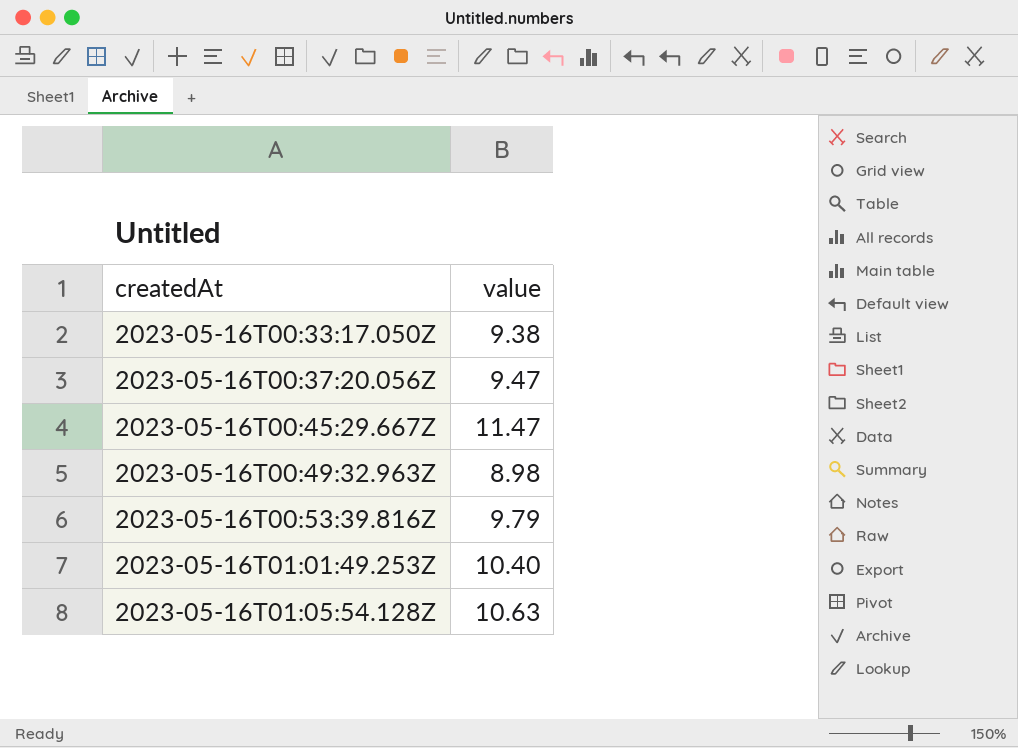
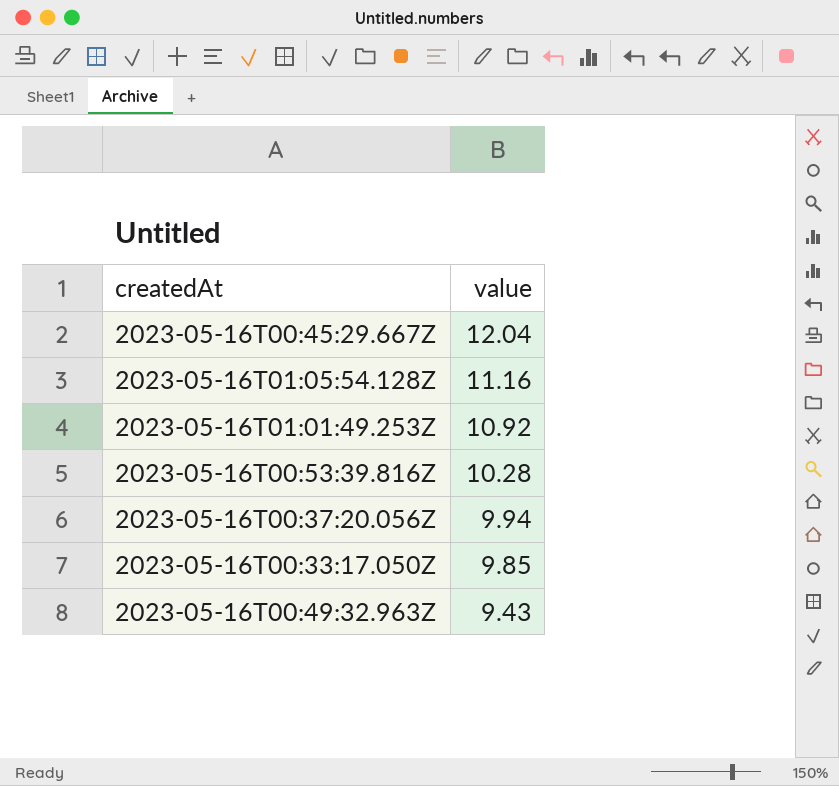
row order: createdAt ascending -> value descending
2023-05-16T00:45:29.667Z | value: 11.47 -> 12.04
2023-05-16T01:05:54.128Z | value: 10.63 -> 11.16
2023-05-16T01:01:49.253Z | value: 10.40 -> 10.92
2023-05-16T00:53:39.816Z | value: 9.79 -> 10.28
2023-05-16T00:37:20.056Z | value: 9.47 -> 9.94
2023-05-16T00:33:17.050Z | value: 9.38 -> 9.85
2023-05-16T00:49:32.963Z | value: 8.98 -> 9.43

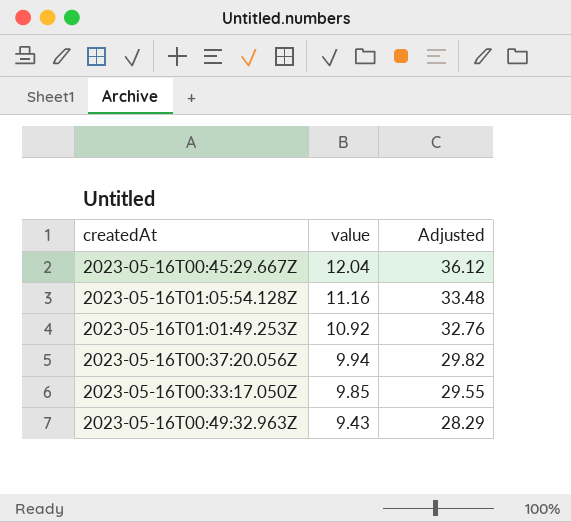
column Adjusted | formula: none -> [value] * 3
row 2023-05-16T00:53:39.816Z: 10.28 -> none

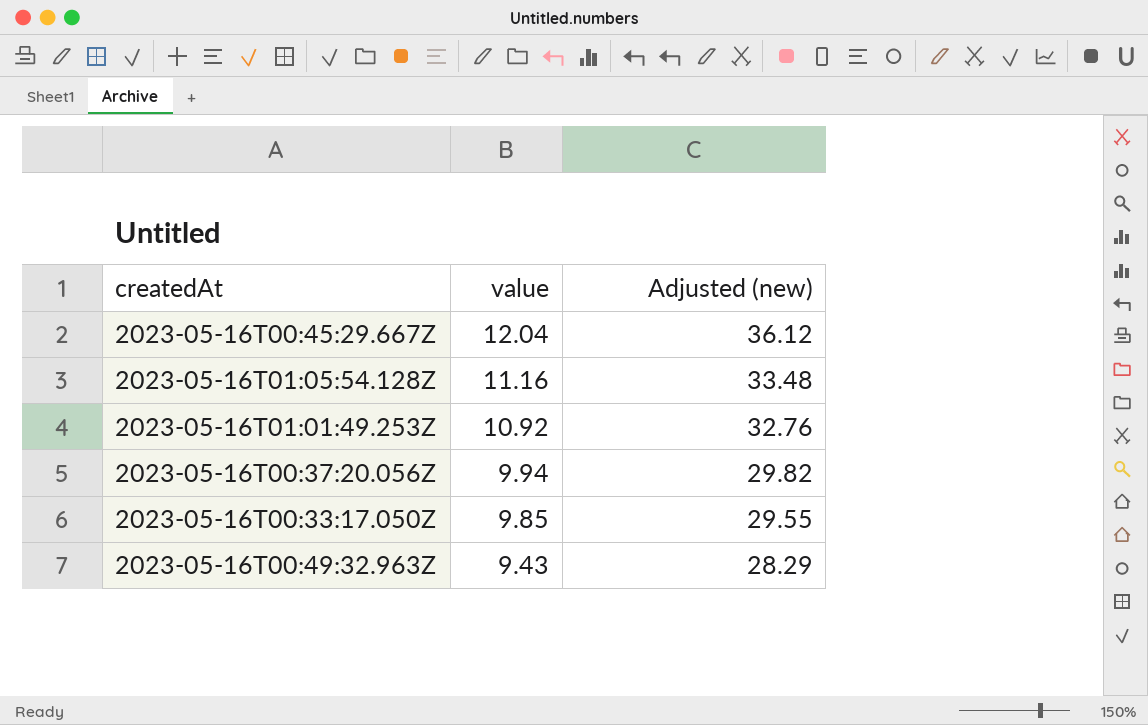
column name: Adjusted -> Adjusted (new)

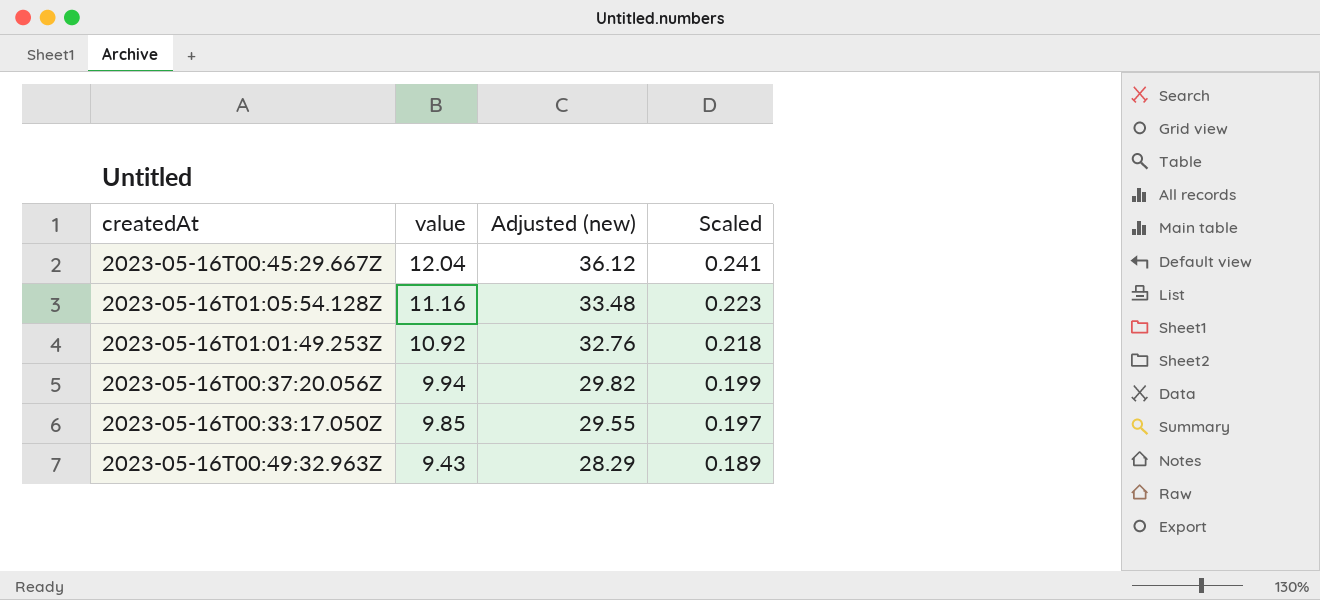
column Scaled | formula: none -> [value] * 0.02

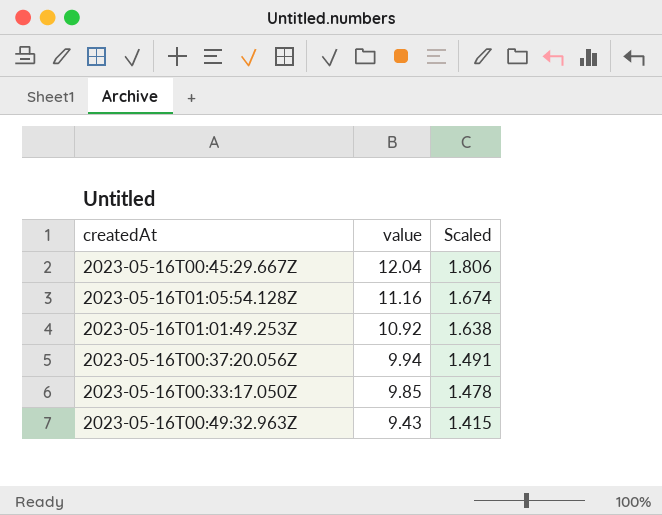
column Adjusted (new) | formula: [value] * 3 -> none
column Scaled | formula: [value] * 0.02 -> [value] * 0.15

